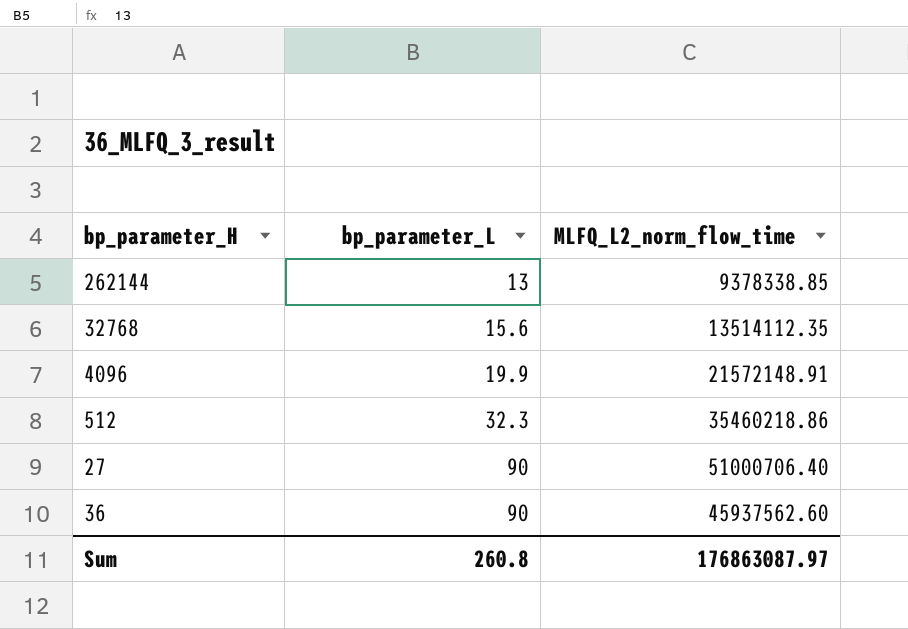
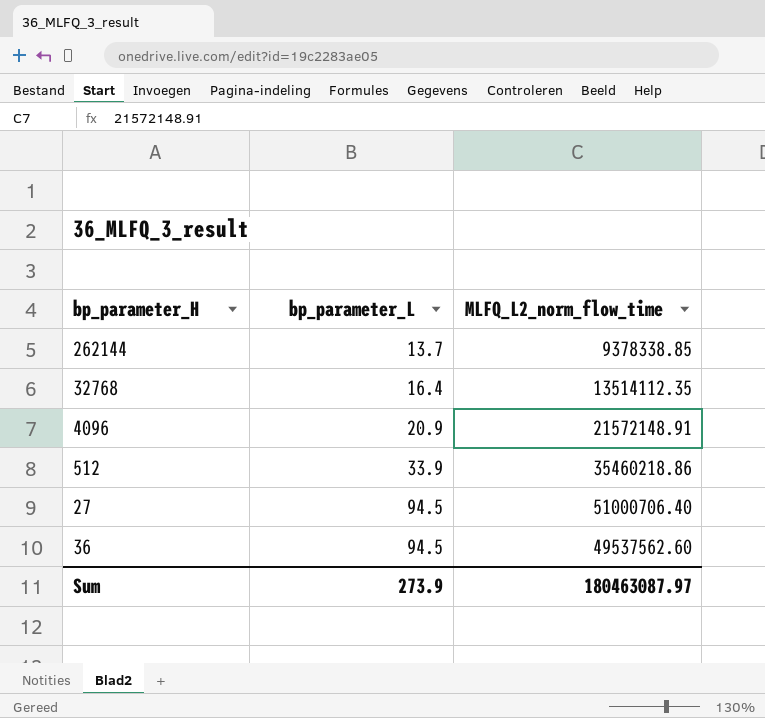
262144 | bp_parameter_L: 13 -> 13.7
32768 | bp_parameter_L: 15.6 -> 16.4
4096 | bp_parameter_L: 19.9 -> 20.9
512 | bp_parameter_L: 32.3 -> 33.9
27 | bp_parameter_L: 90 -> 94.5
36 | bp_parameter_L: 90 -> 94.5
36 | MLFQ_L2_norm_flow_time: 45937562.60 -> 49537562.60
Sum | bp_parameter_L: 260.8 -> 273.9
Sum | MLFQ_L2_norm_flow_time: 176863087.97 -> 180463087.97

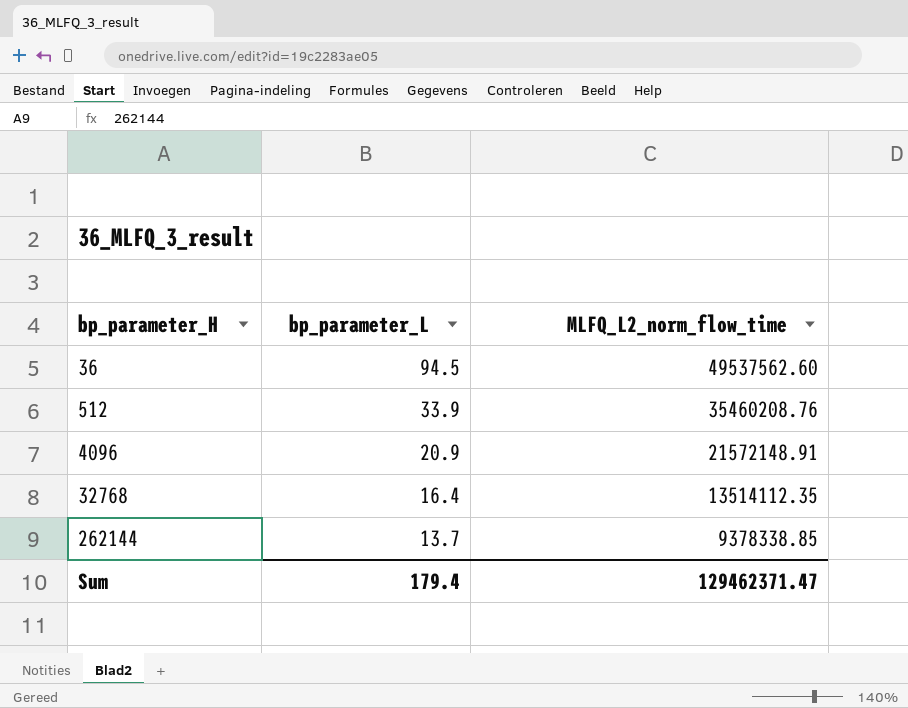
row order: bp_parameter_L ascending -> bp_parameter_H ascending
row 27: 94.5 | 51000706.40 -> none
512 | MLFQ_L2_norm_flow_time: 35460218.86 -> 35460208.76
Sum | bp_parameter_L: 273.9 -> 179.4
Sum | MLFQ_L2_norm_flow_time: 180463087.97 -> 129462371.47

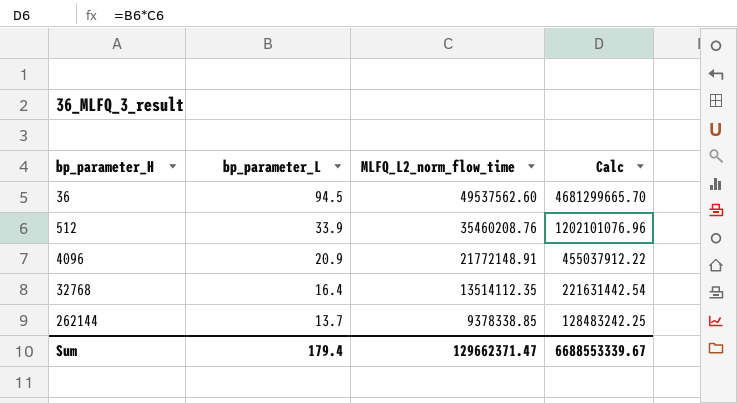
column Calc | formula: none -> [bp_parameter_L] * [MLFQ_L2_norm_flow_time]
4096 | MLFQ_L2_norm_flow_time: 21572148.91 -> 21772148.91
Sum | MLFQ_L2_norm_flow_time: 129462371.47 -> 129662371.47

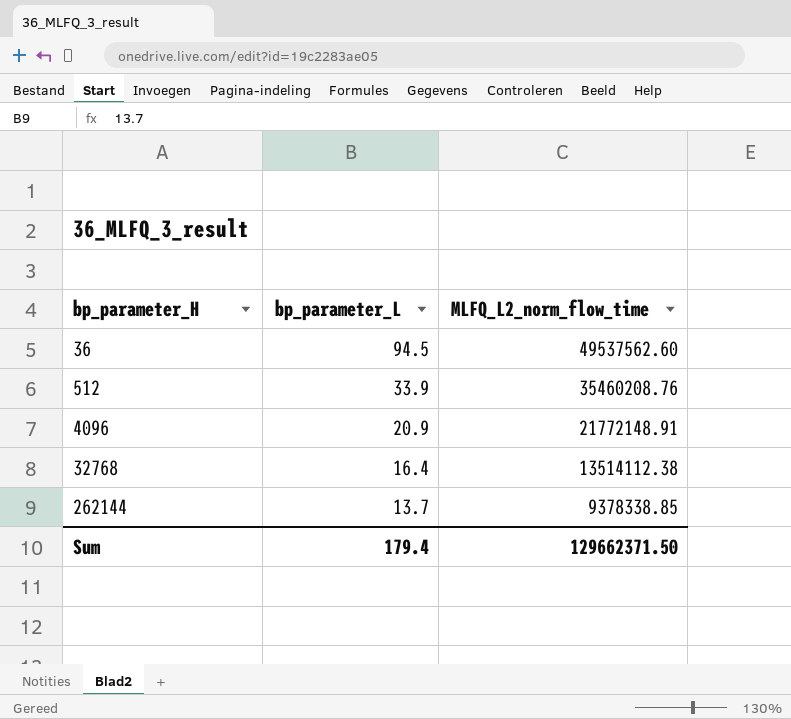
column Calc | formula: [bp_parameter_L] * [MLFQ_L2_norm_flow_time] -> none
32768 | MLFQ_L2_norm_flow_time: 13514112.35 -> 13514112.38
Sum | MLFQ_L2_norm_flow_time: 129662371.47 -> 129662371.50

